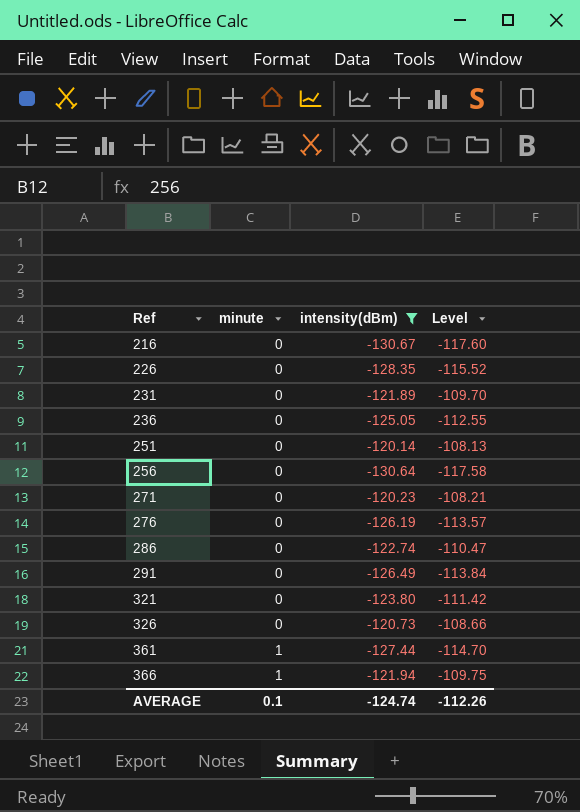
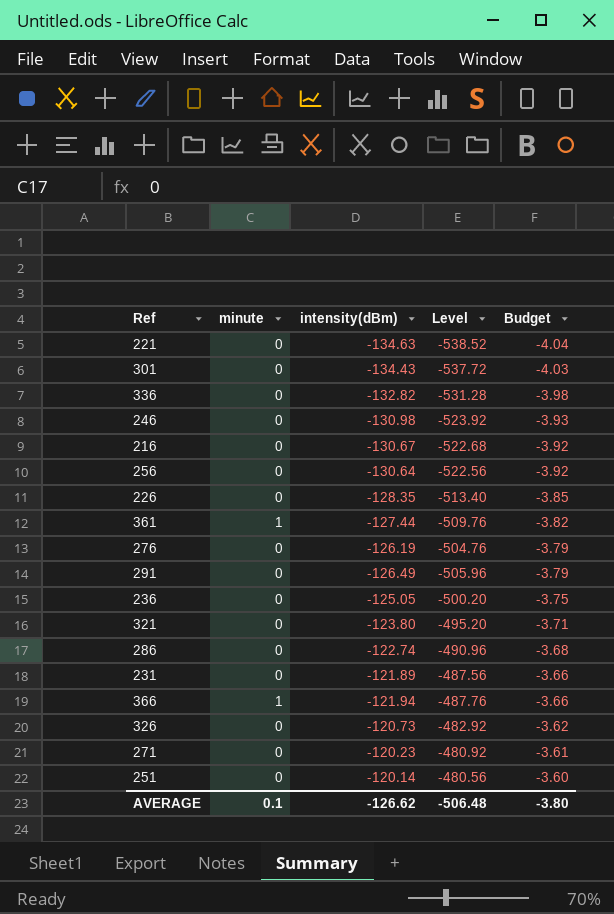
filter: intensity(dBm) >= -130.67 -> none
row order: Ref ascending -> Budget ascending
column Level | formula: [intensity(dBm)] * 0.9 -> [intensity(dBm)] * 4
column Budget | formula: none -> [intensity(dBm)] * 0.03
AVERAGE | intensity(dBm): -124.74 -> -126.62
AVERAGE | Level: -112.26 -> -506.48

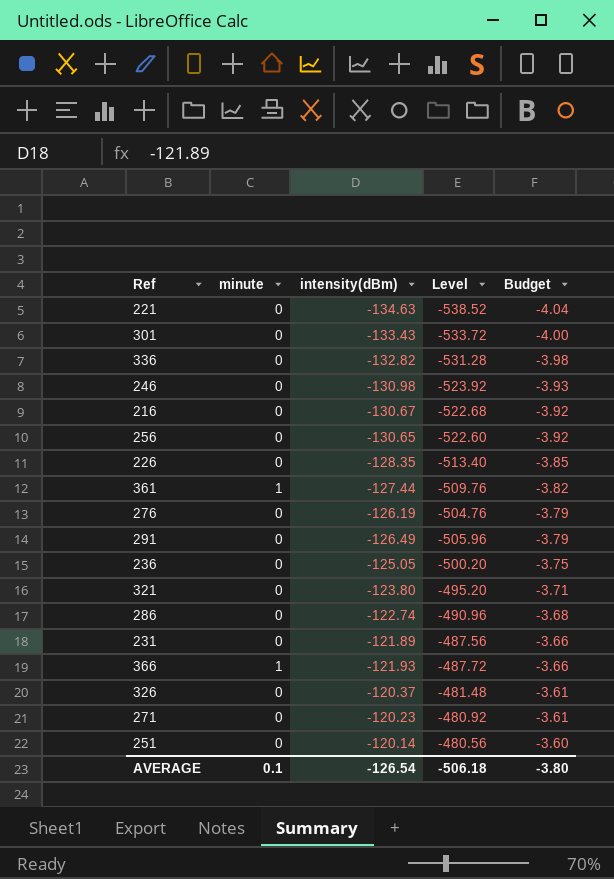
301 | intensity(dBm): -134.43 -> -133.43
301 | Level: -537.72 -> -533.72
301 | Budget: -4.03 -> -4.00
256 | intensity(dBm): -130.64 -> -130.65
256 | Level: -522.56 -> -522.60
366 | intensity(dBm): -121.94 -> -121.93
366 | Level: -487.76 -> -487.72
326 | intensity(dBm): -120.73 -> -120.37
326 | Level: -482.92 -> -481.48
326 | Budget: -3.62 -> -3.61
AVERAGE | intensity(dBm): -126.62 -> -126.54
AVERAGE | Level: -506.48 -> -506.18

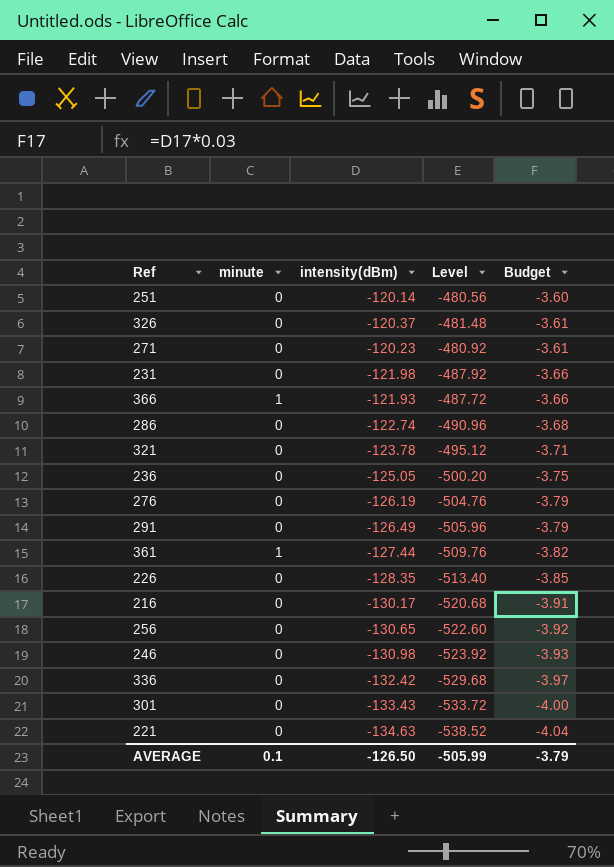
row order: Budget ascending -> Budget descending
231 | intensity(dBm): -121.89 -> -121.98
231 | Level: -487.56 -> -487.92
321 | intensity(dBm): -123.80 -> -123.78
321 | Level: -495.20 -> -495.12
216 | intensity(dBm): -130.67 -> -130.17
216 | Level: -522.68 -> -520.68
216 | Budget: -3.92 -> -3.91
336 | intensity(dBm): -132.82 -> -132.42
336 | Level: -531.28 -> -529.68
336 | Budget: -3.98 -> -3.97
AVERAGE | intensity(dBm): -126.54 -> -126.50
AVERAGE | Level: -506.18 -> -505.99
AVERAGE | Budget: -3.80 -> -3.79

